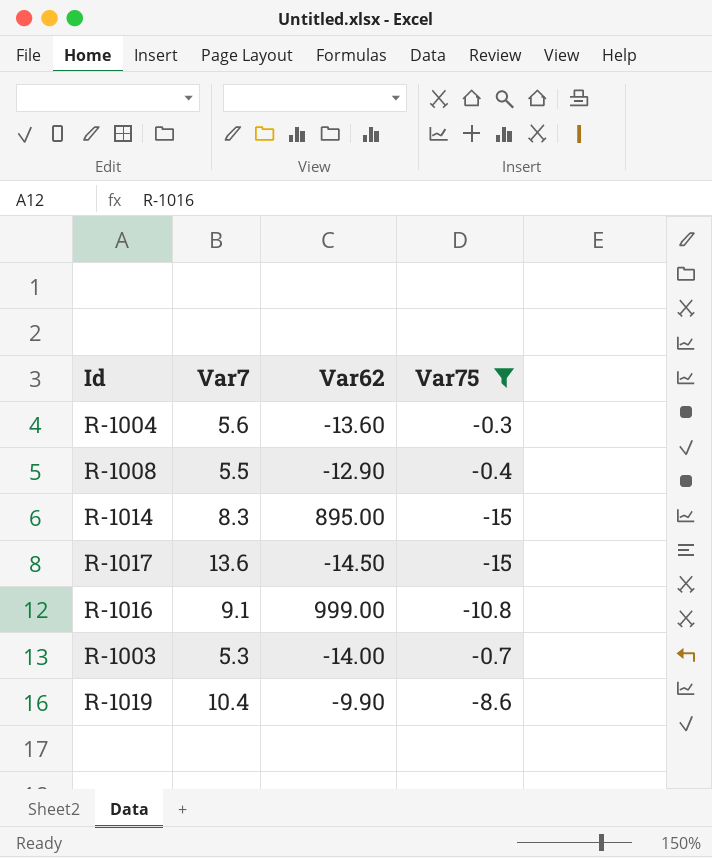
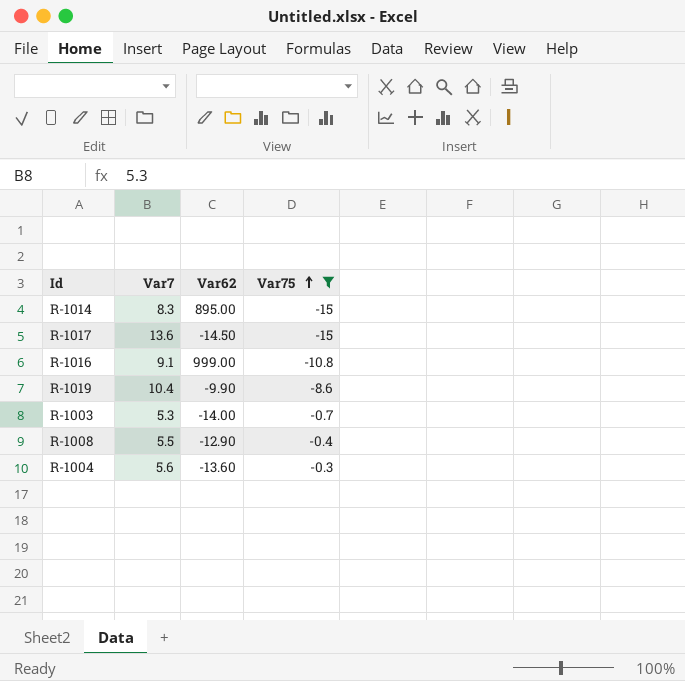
row order: none -> Var75 ascending

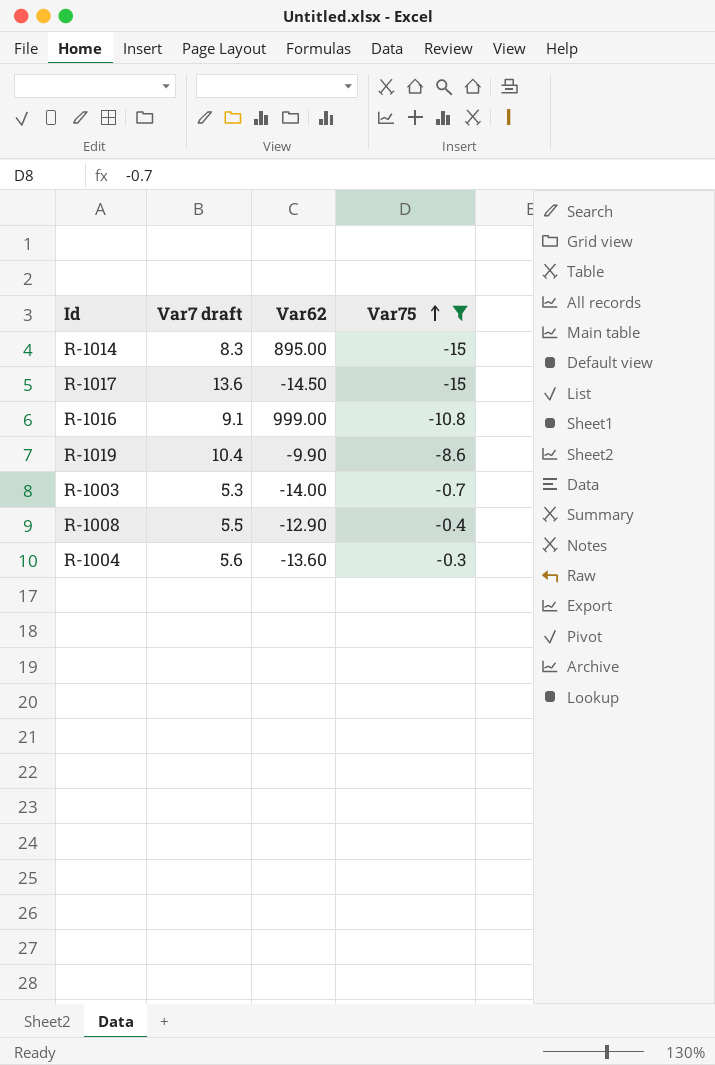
column name: Var7 -> Var7 draft

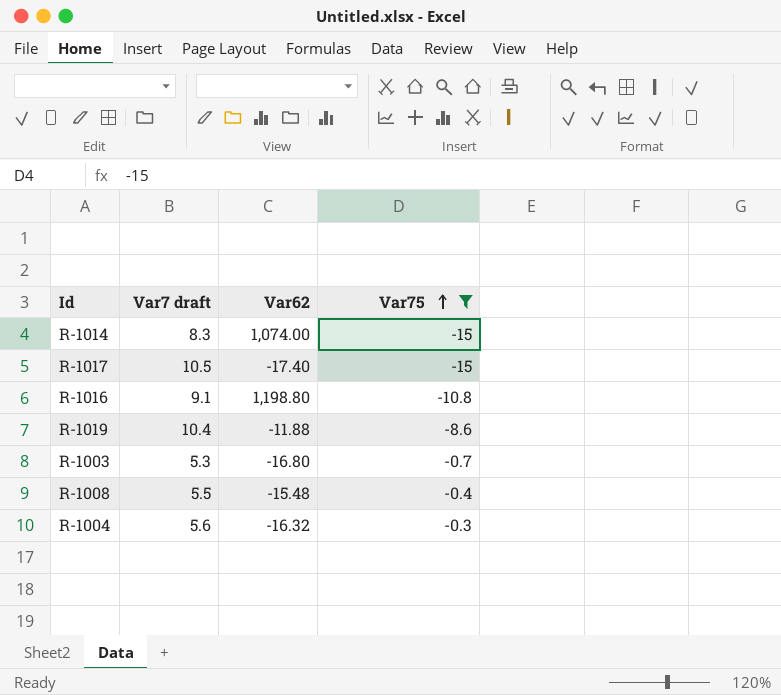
R-1014 | Var62: 895.00 -> 1,074.00
R-1017 | Var7 draft: 13.6 -> 10.5
R-1017 | Var62: -14.50 -> -17.40
R-1016 | Var62: 999.00 -> 1,198.80
R-1019 | Var62: -9.90 -> -11.88
R-1003 | Var62: -14.00 -> -16.80
R-1008 | Var62: -12.90 -> -15.48
R-1004 | Var62: -13.60 -> -16.32

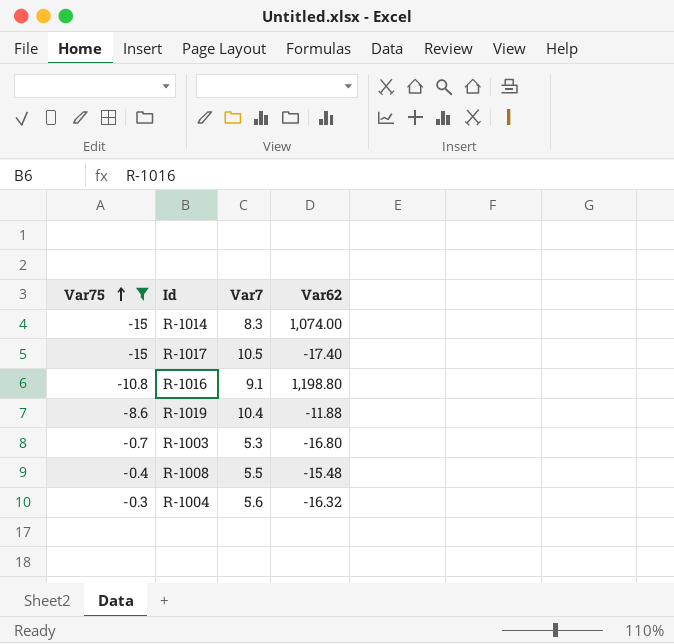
column Var75 | position: 4 -> 1
column name: Var7 draft -> Var7

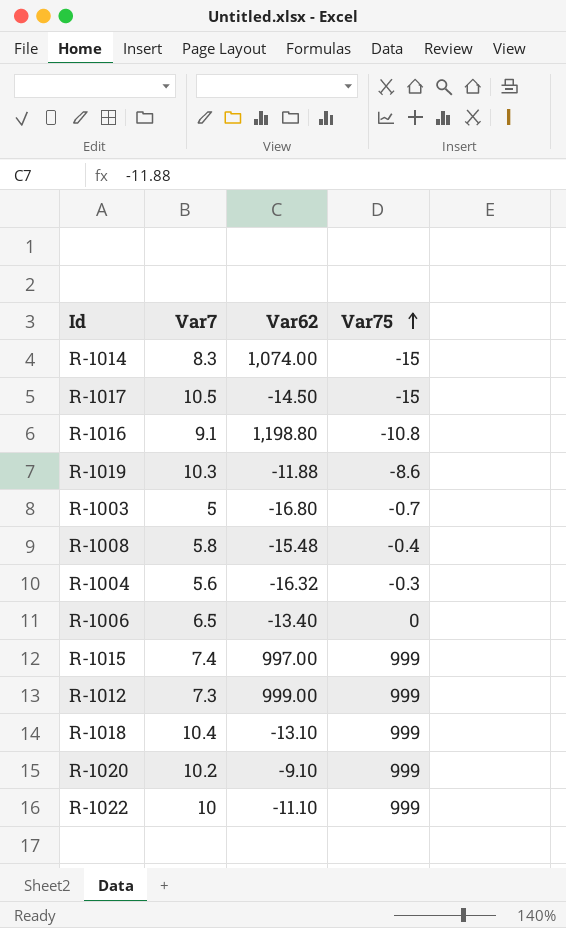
filter: Var75 <= -0.3 -> none
column Var75 | position: 1 -> 4
R-1017 | Var62: -17.40 -> -14.50
R-1019 | Var7: 10.4 -> 10.3
R-1003 | Var7: 5.3 -> 5
R-1008 | Var7: 5.5 -> 5.8

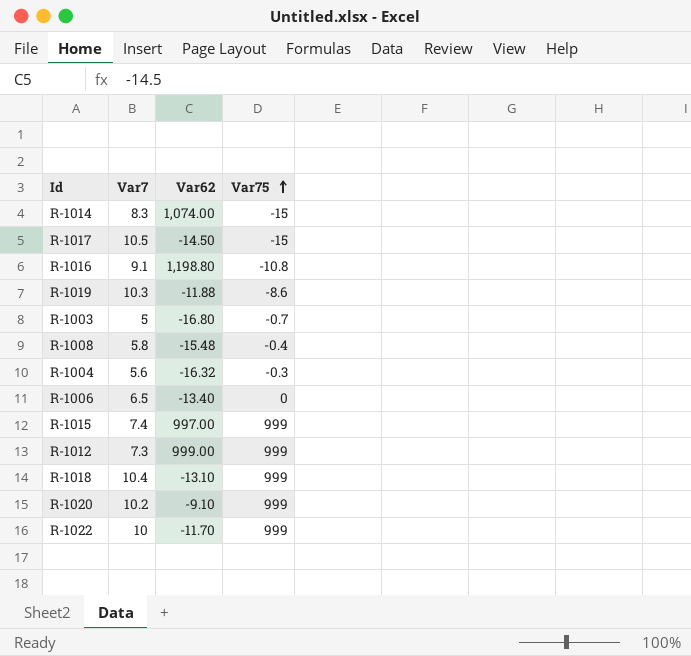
R-1022 | Var62: -11.10 -> -11.70

